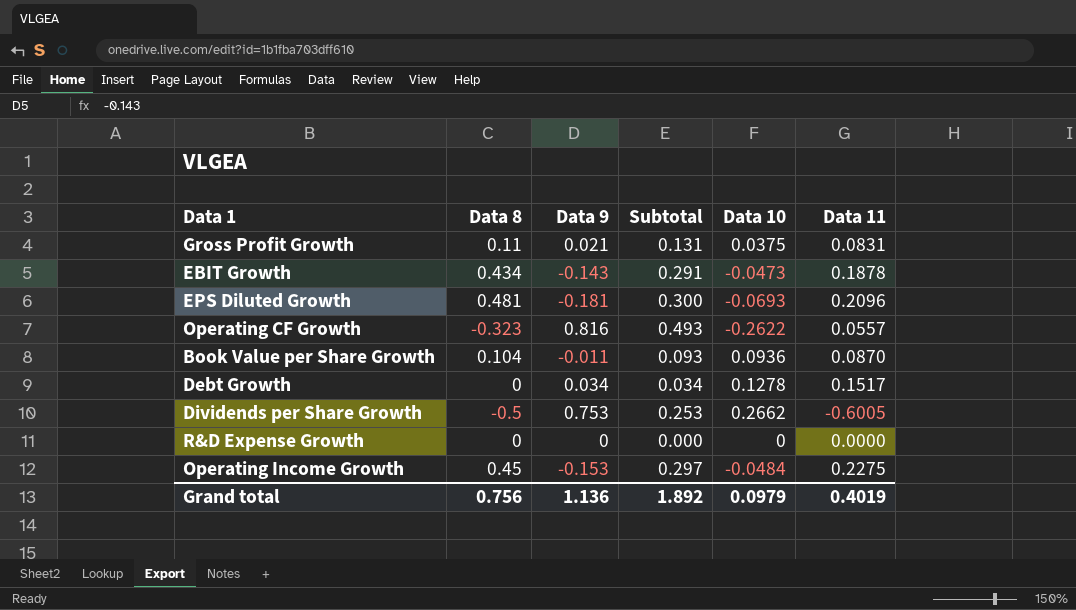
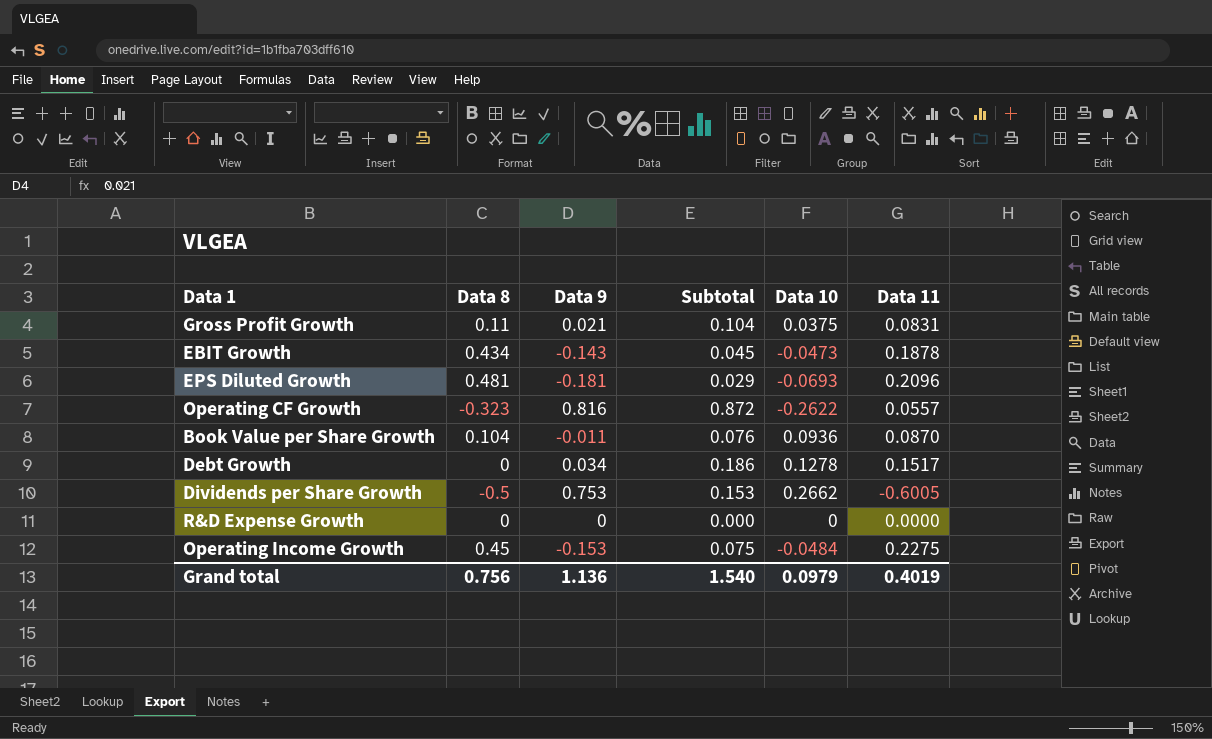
column Subtotal | formula: [Data 8] + [Data 9] -> [Data 9] + [Data 11]
Grand total | Subtotal: 1.892 -> 1.540

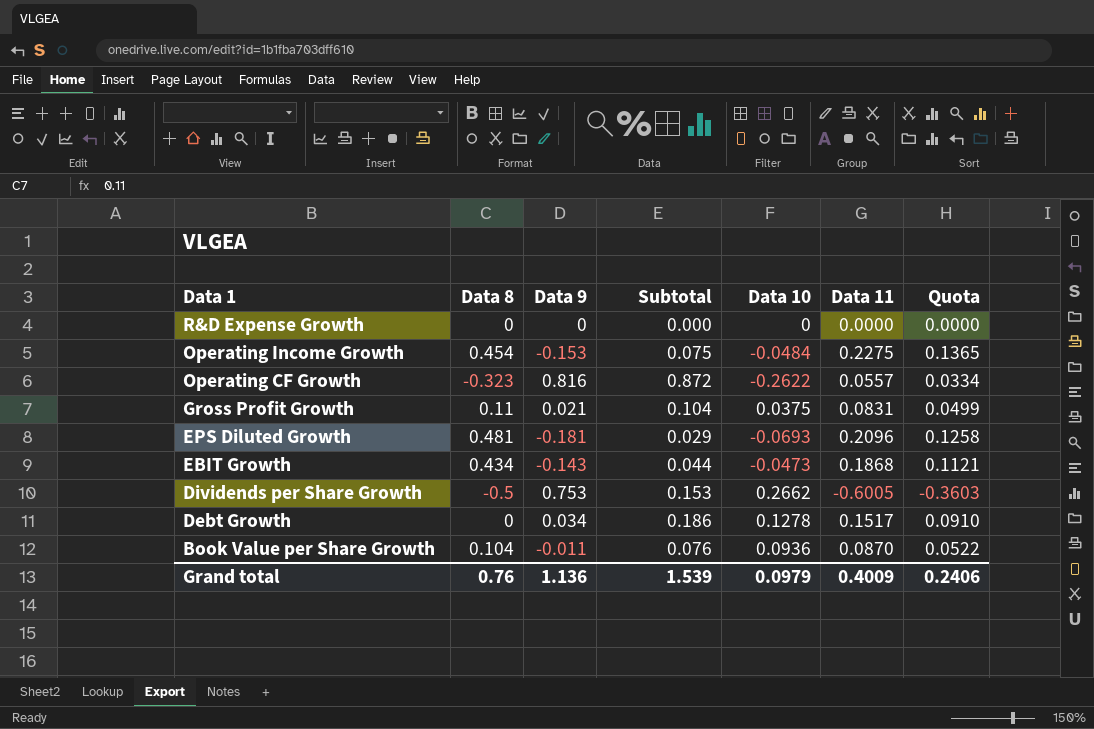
row order: none -> Data 1 descending
column Quota | formula: none -> [Data 11] * 0.6
Operating Income Growth | Data 8: 0.45 -> 0.454
EBIT Growth | Subtotal: 0.045 -> 0.044
EBIT Growth | Data 11: 0.1878 -> 0.1868
Grand total | Data 8: 0.756 -> 0.76
Grand total | Subtotal: 1.540 -> 1.539
Grand total | Data 11: 0.4019 -> 0.4009

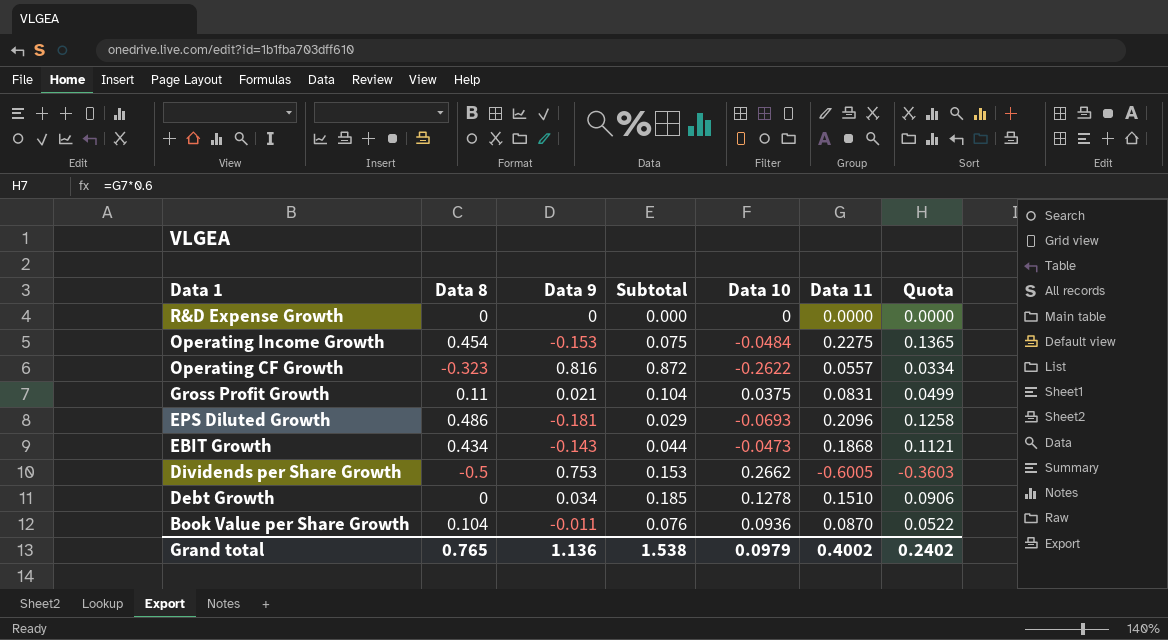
EPS Diluted Growth | Data 8: 0.481 -> 0.486
Debt Growth | Subtotal: 0.186 -> 0.185
Debt Growth | Data 11: 0.1517 -> 0.1510
Debt Growth | Quota: 0.0910 -> 0.0906
Grand total | Data 8: 0.76 -> 0.765
Grand total | Subtotal: 1.539 -> 1.538
Grand total | Data 11: 0.4009 -> 0.4002
Grand total | Quota: 0.2406 -> 0.2402

